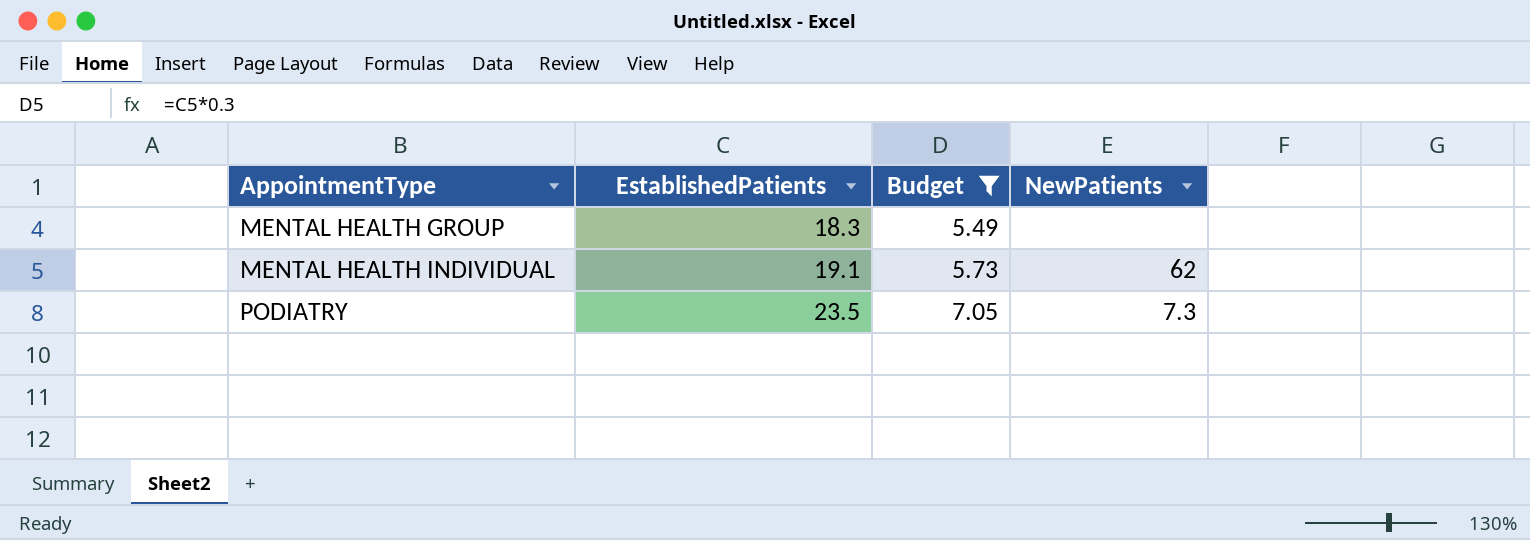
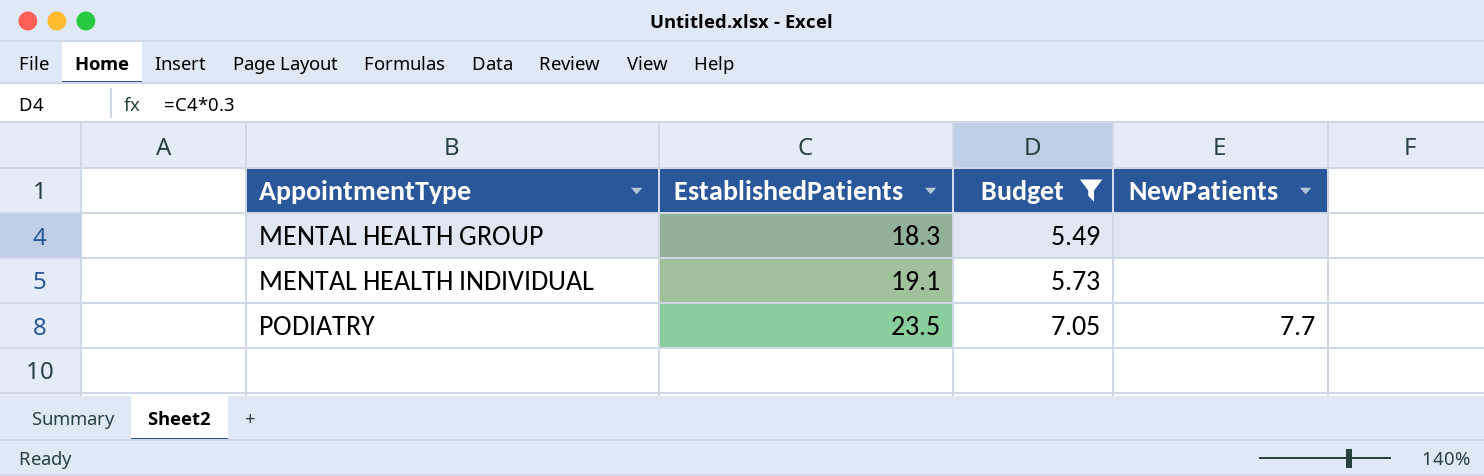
MENTAL HEALTH INDIVIDUAL | NewPatients: 62 -> none
PODIATRY | NewPatients: 7.3 -> 7.7

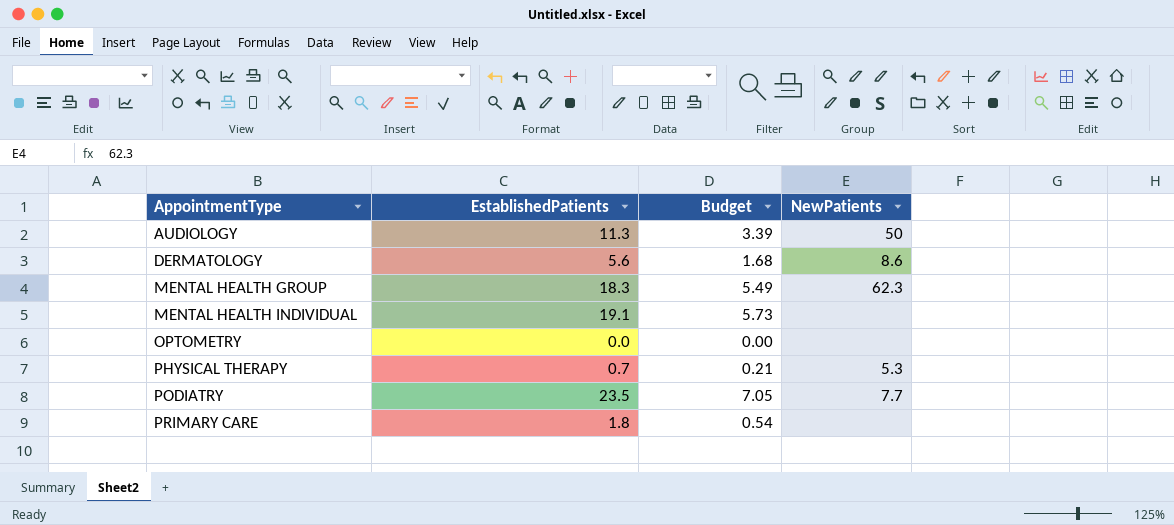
filter: Budget >= 5.49 -> none
MENTAL HEALTH GROUP | NewPatients: none -> 62.3

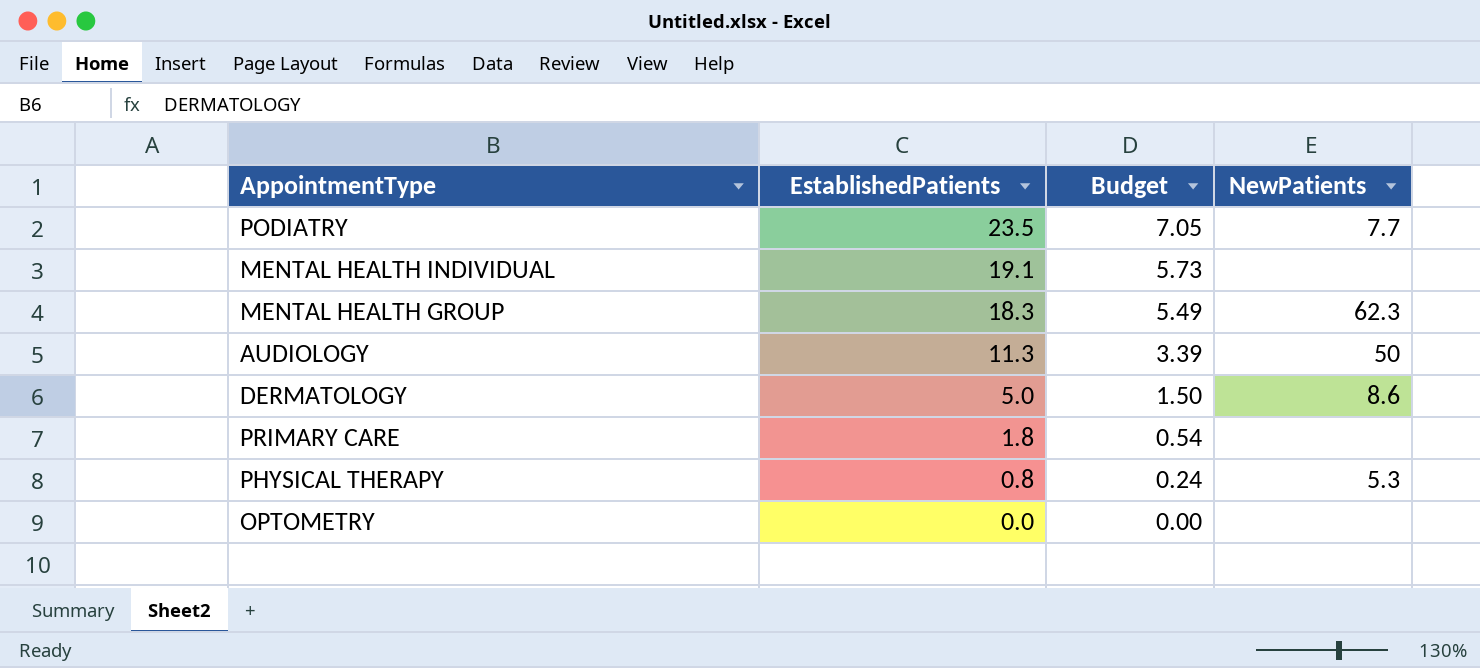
row order: AppointmentType ascending -> EstablishedPatients descending
DERMATOLOGY | EstablishedPatients: 5.6 -> 5.0
DERMATOLOGY | Budget: 1.68 -> 1.50
PHYSICAL THERAPY | EstablishedPatients: 0.7 -> 0.8
PHYSICAL THERAPY | Budget: 0.21 -> 0.24

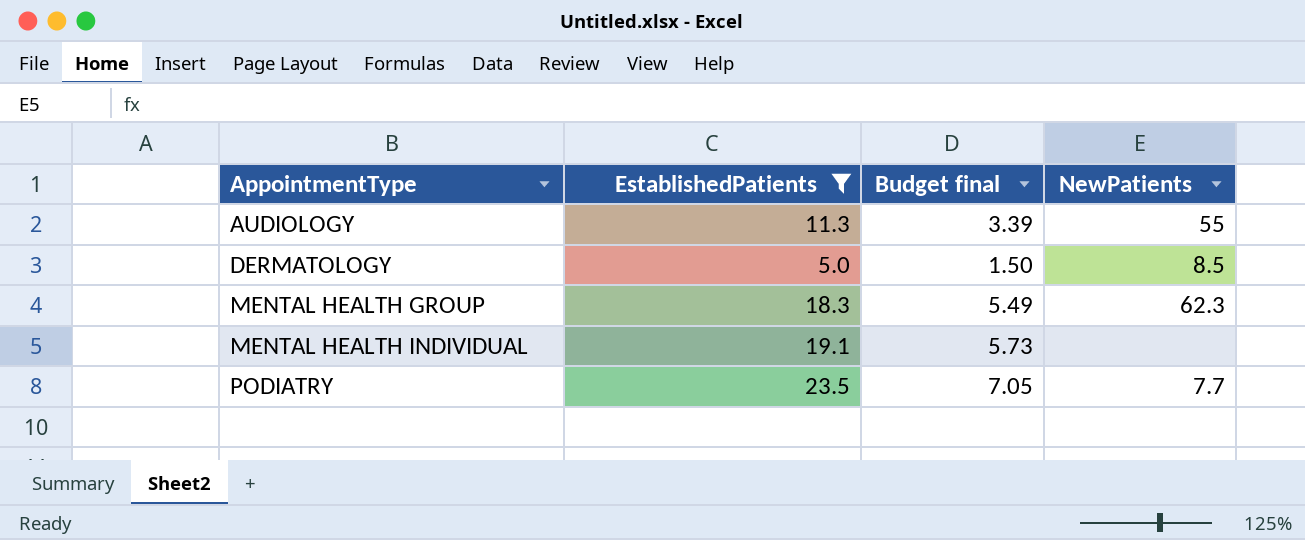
filter: none -> EstablishedPatients >= 5.0
row order: EstablishedPatients descending -> AppointmentType ascending
column name: Budget -> Budget final
AUDIOLOGY | NewPatients: 50 -> 55
DERMATOLOGY | NewPatients: 8.6 -> 8.5

